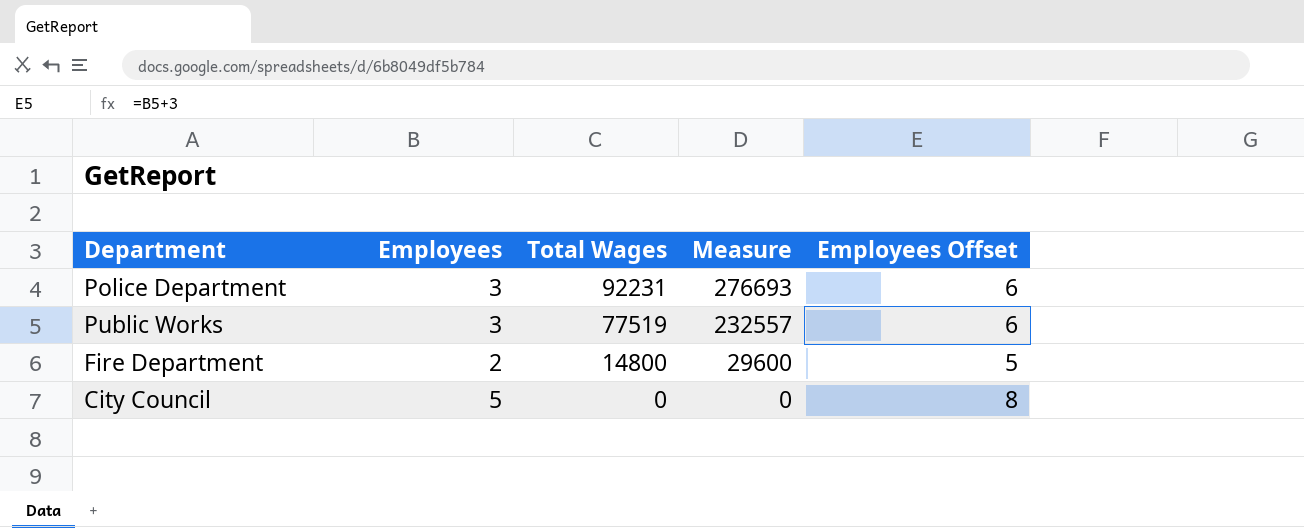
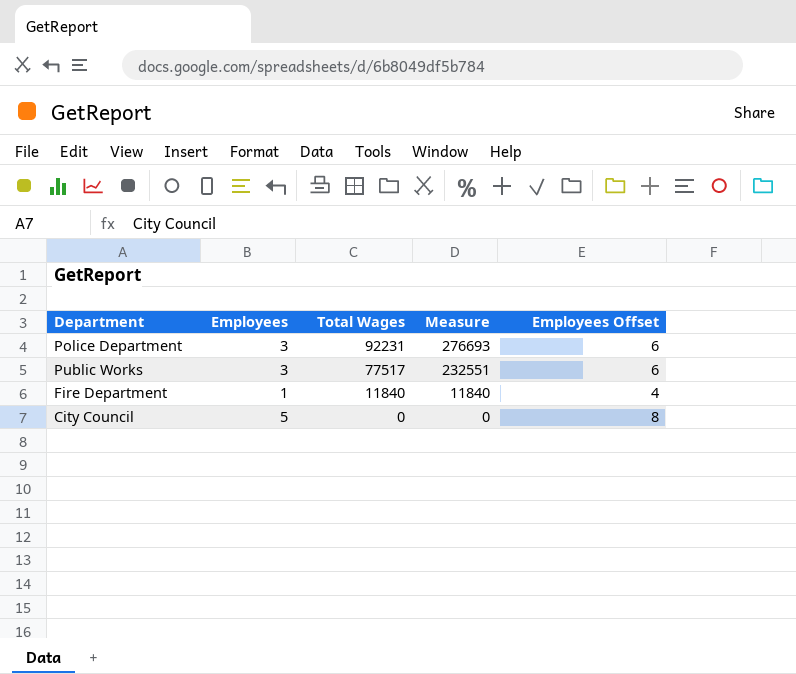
Public Works | Total Wages: 77519 -> 77517
Public Works | Measure: 232557 -> 232551
Fire Department | Employees: 2 -> 1
Fire Department | Total Wages: 14800 -> 11840
Fire Department | Measure: 29600 -> 11840
Fire Department | Employees Offset: 5 -> 4

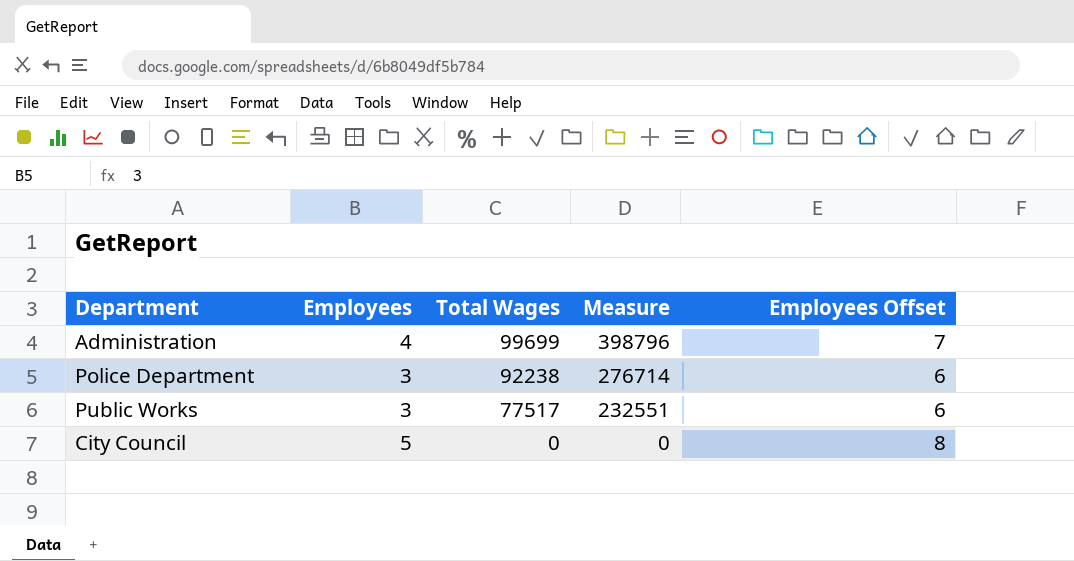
row Fire Department: 1 | 11840 | 11840 | 4 -> none
row Administration: none -> 4 | 99699 | 398796 | 7
Police Department | Total Wages: 92231 -> 92238
Police Department | Measure: 276693 -> 276714

